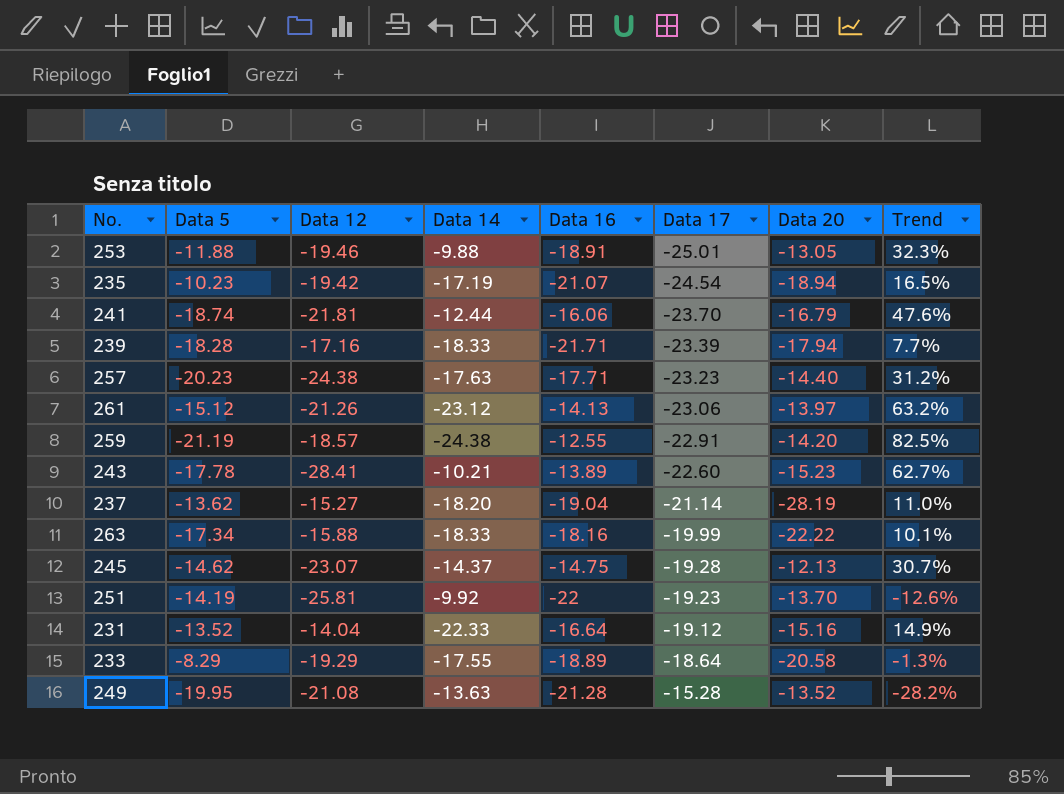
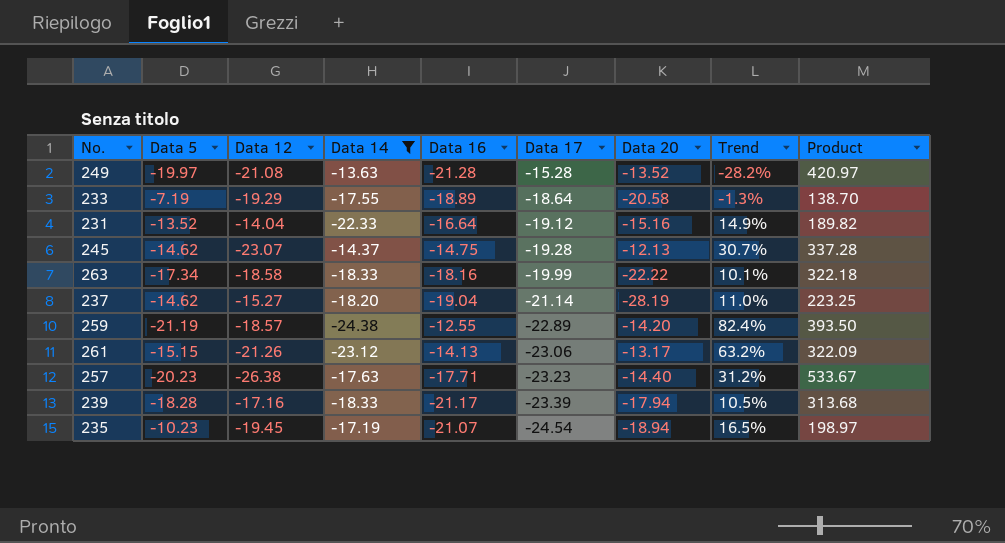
filter: none -> Data 14 <= -13.63
row order: Data 17 ascending -> Data 17 descending
column Product | formula: none -> [Data 5] * [Data 12]
249 | Data 5: -19.95 -> -19.97
233 | Data 5: -8.29 -> -7.19
263 | Data 12: -15.88 -> -18.58
237 | Data 5: -13.62 -> -14.62
259 | Data 17: -22.91 -> -22.89
259 | Trend: 82.5% -> 82.4%
261 | Data 5: -15.12 -> -15.15
261 | Data 20: -13.97 -> -13.17
257 | Data 12: -24.38 -> -26.38
239 | Data 16: -21.71 -> -21.17
239 | Trend: 7.7% -> 10.5%
235 | Data 12: -19.42 -> -19.45

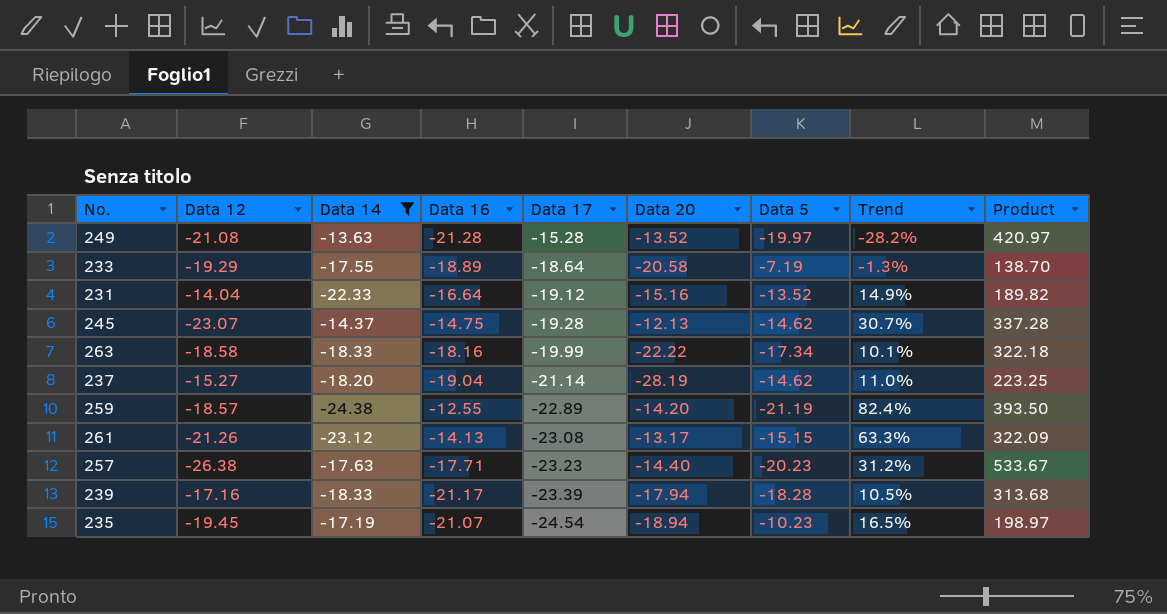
column Data 5 | position: 2 -> 7
261 | Data 17: -23.06 -> -23.08
261 | Trend: 63.2% -> 63.3%

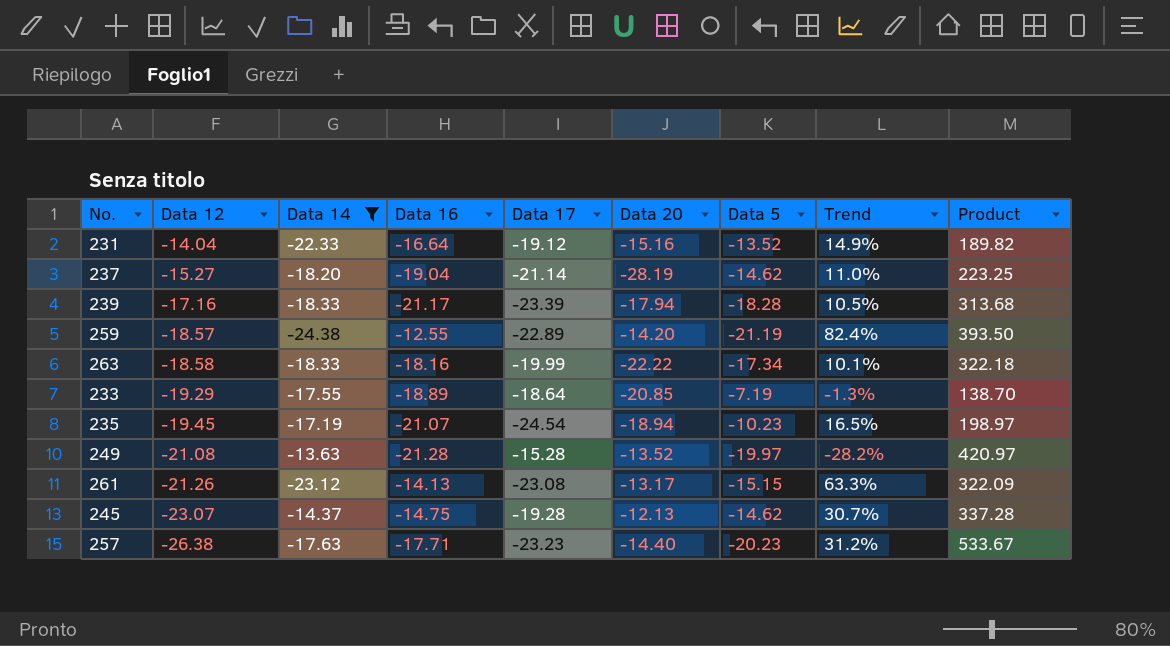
row order: Data 17 descending -> Data 12 descending
233 | Data 20: -20.58 -> -20.85

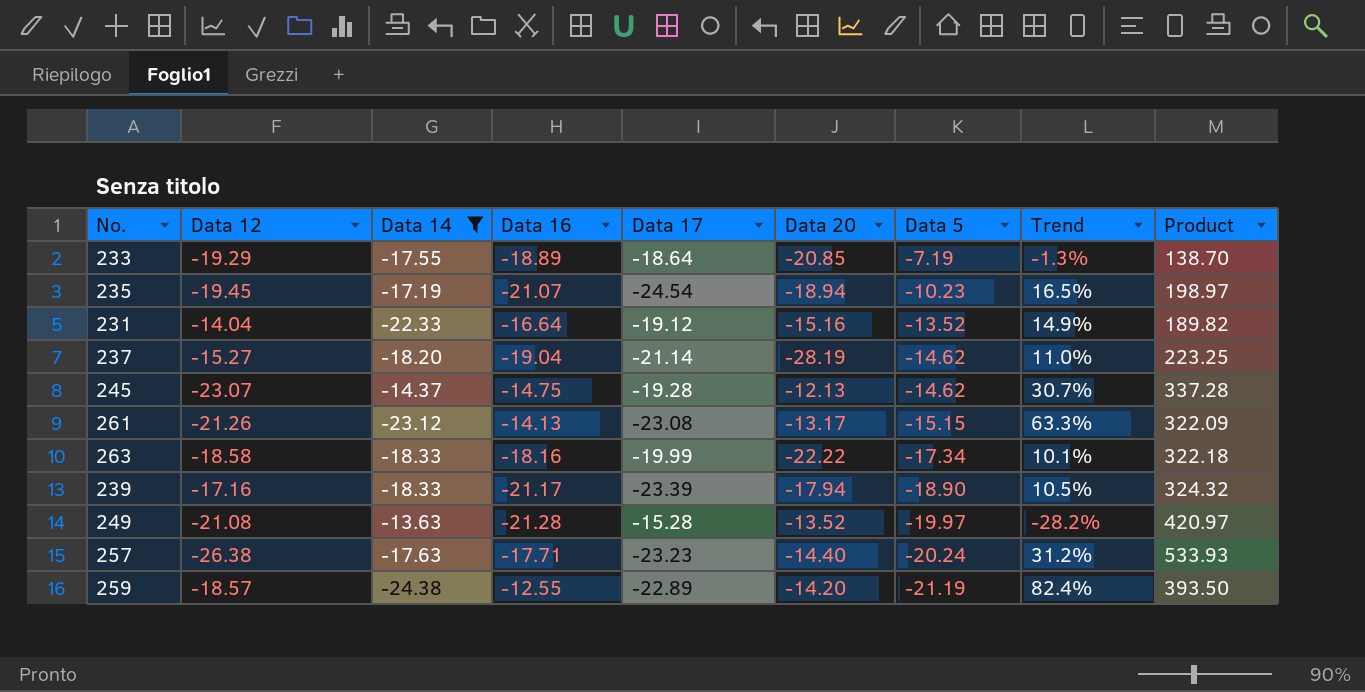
row order: Data 12 descending -> Data 5 descending
239 | Data 5: -18.28 -> -18.90
239 | Product: 313.68 -> 324.32
257 | Data 5: -20.23 -> -20.24
257 | Product: 533.67 -> 533.93

